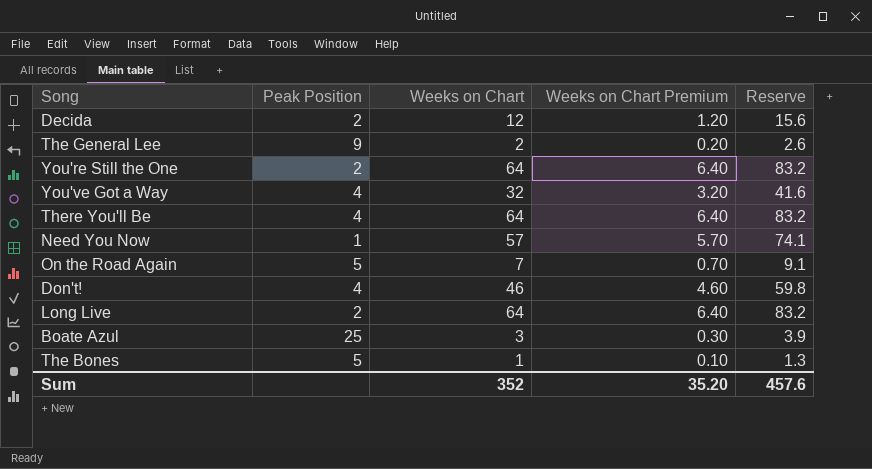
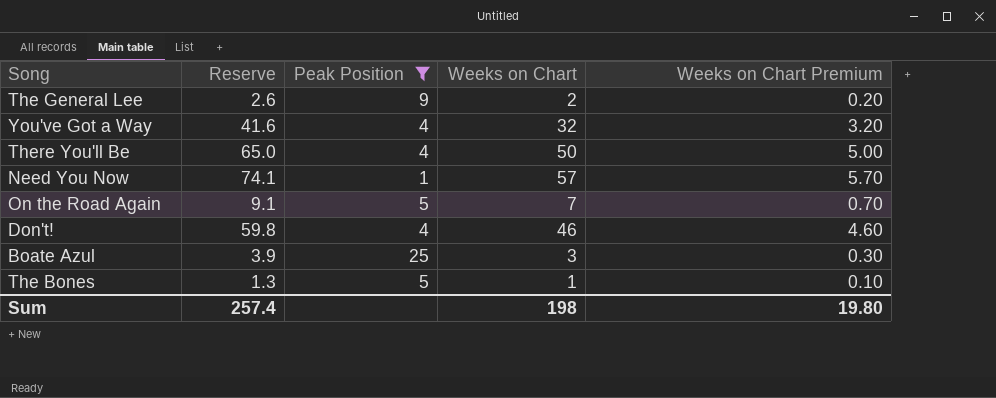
filter: none -> Peak Position != 2
column Reserve | position: 5 -> 2
There You'll Be | Reserve: 83.2 -> 65.0
There You'll Be | Weeks on Chart: 64 -> 50
There You'll Be | Weeks on Chart Premium: 6.40 -> 5.00
Sum | Reserve: 457.6 -> 257.4
Sum | Weeks on Chart: 352 -> 198
Sum | Weeks on Chart Premium: 35.20 -> 19.80

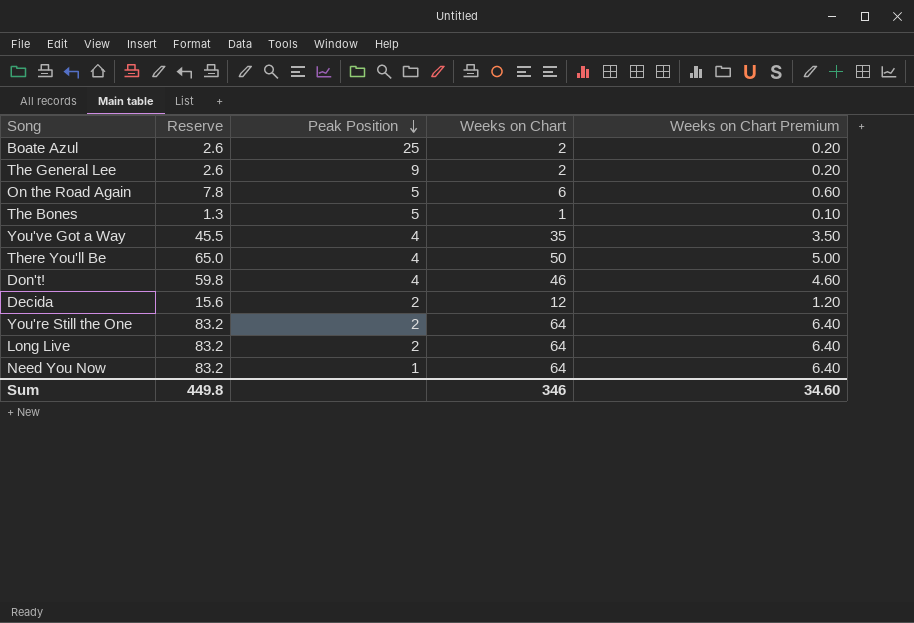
filter: Peak Position != 2 -> none
row order: none -> Peak Position descending
Boate Azul | Reserve: 3.9 -> 2.6
Boate Azul | Weeks on Chart: 3 -> 2
Boate Azul | Weeks on Chart Premium: 0.30 -> 0.20
On the Road Again | Reserve: 9.1 -> 7.8
On the Road Again | Weeks on Chart: 7 -> 6
On the Road Again | Weeks on Chart Premium: 0.70 -> 0.60
You've Got a Way | Reserve: 41.6 -> 45.5
You've Got a Way | Weeks on Chart: 32 -> 35
You've Got a Way | Weeks on Chart Premium: 3.20 -> 3.50
Need You Now | Reserve: 74.1 -> 83.2
Need You Now | Weeks on Chart: 57 -> 64
Need You Now | Weeks on Chart Premium: 5.70 -> 6.40
Sum | Reserve: 257.4 -> 449.8
Sum | Weeks on Chart: 198 -> 346
Sum | Weeks on Chart Premium: 19.80 -> 34.60

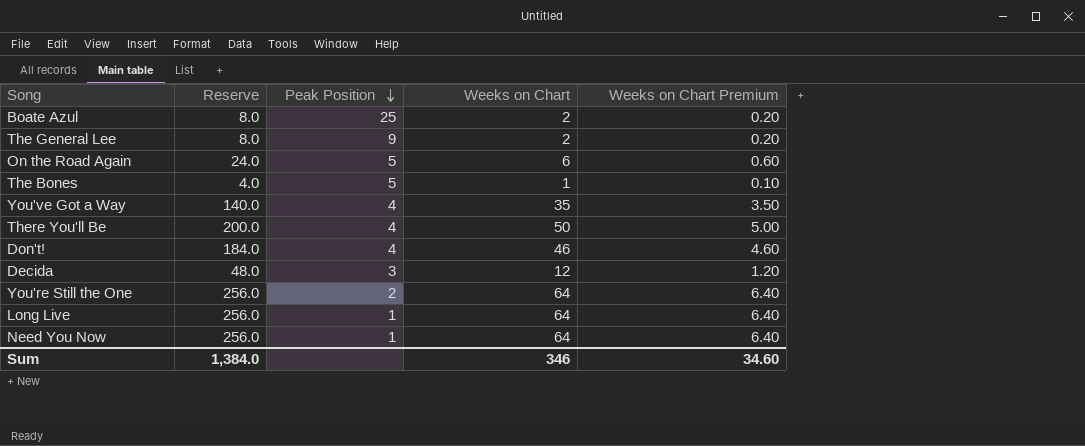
column Reserve | formula: [Weeks on Chart] * 1.3 -> [Weeks on Chart] * 4
Decida | Peak Position: 2 -> 3
Long Live | Peak Position: 2 -> 1
Sum | Reserve: 449.8 -> 1,384.0

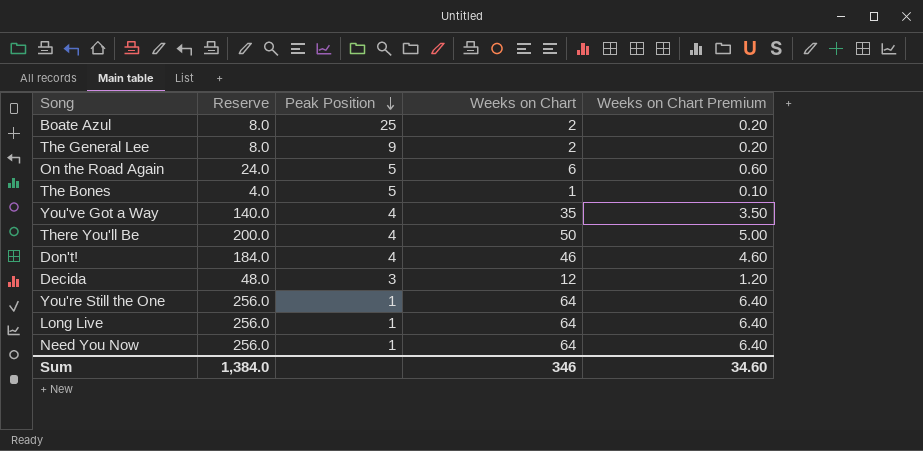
You're Still the One | Peak Position: 2 -> 1

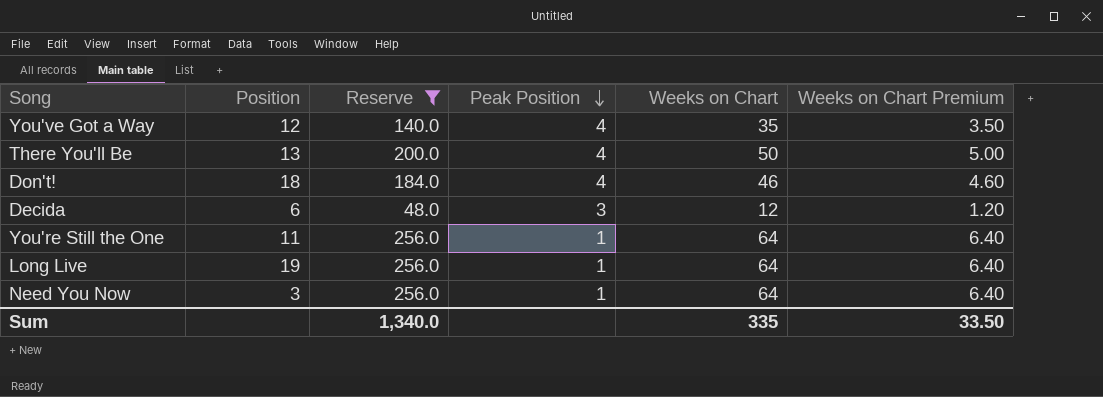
filter: none -> Reserve >= 48.0
column Position | position: none -> 2
Sum | Reserve: 1,384.0 -> 1,340.0
Sum | Weeks on Chart: 346 -> 335
Sum | Weeks on Chart Premium: 34.60 -> 33.50

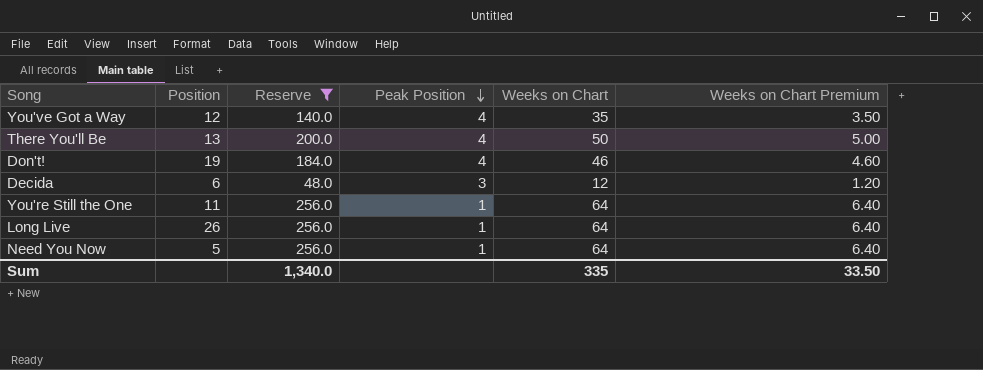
Don't! | Position: 18 -> 19
Long Live | Position: 19 -> 26
Need You Now | Position: 3 -> 5

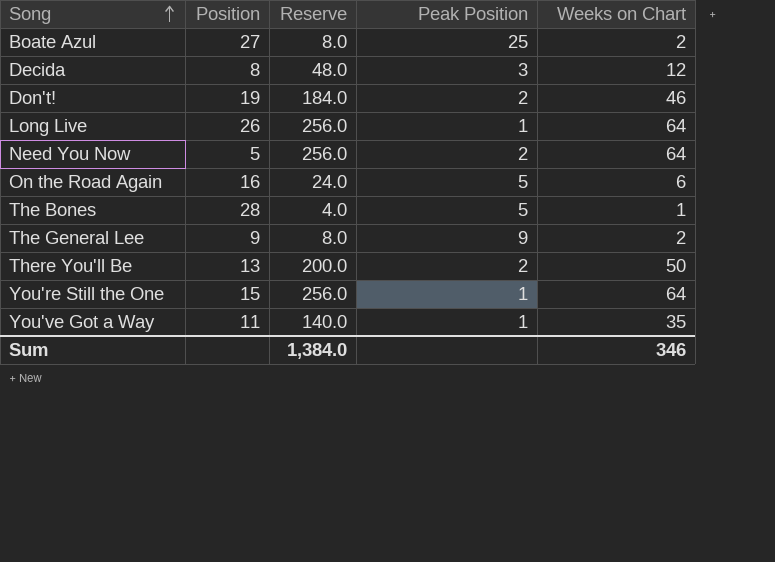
filter: Reserve >= 48.0 -> none
row order: Peak Position descending -> Song ascending
column Weeks on Chart Premium | formula: [Weeks on Chart] * 0.1 -> none
Decida | Position: 6 -> 8
Don't! | Peak Position: 4 -> 2
Need You Now | Peak Position: 1 -> 2
There You'll Be | Peak Position: 4 -> 2
You're Still the One | Position: 11 -> 15
You've Got a Way | Position: 12 -> 11
You've Got a Way | Peak Position: 4 -> 1
Sum | Reserve: 1,340.0 -> 1,384.0
Sum | Weeks on Chart: 335 -> 346

